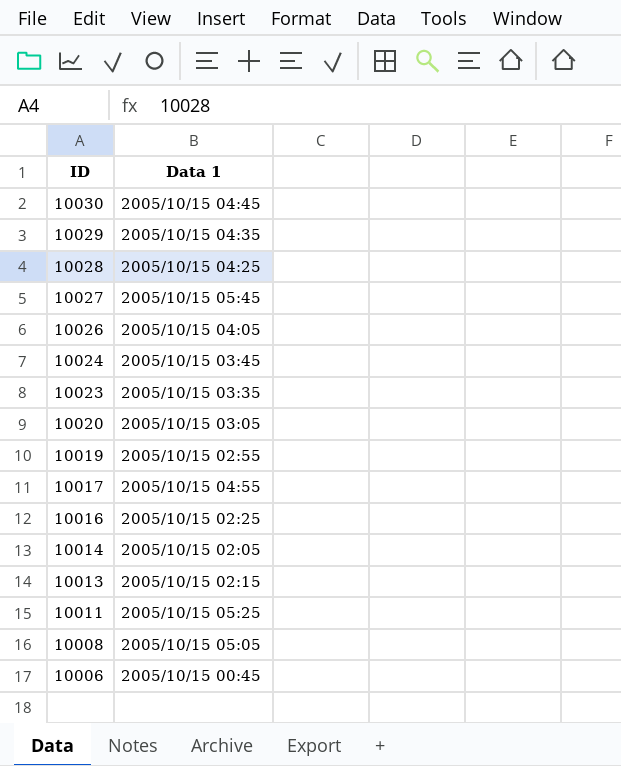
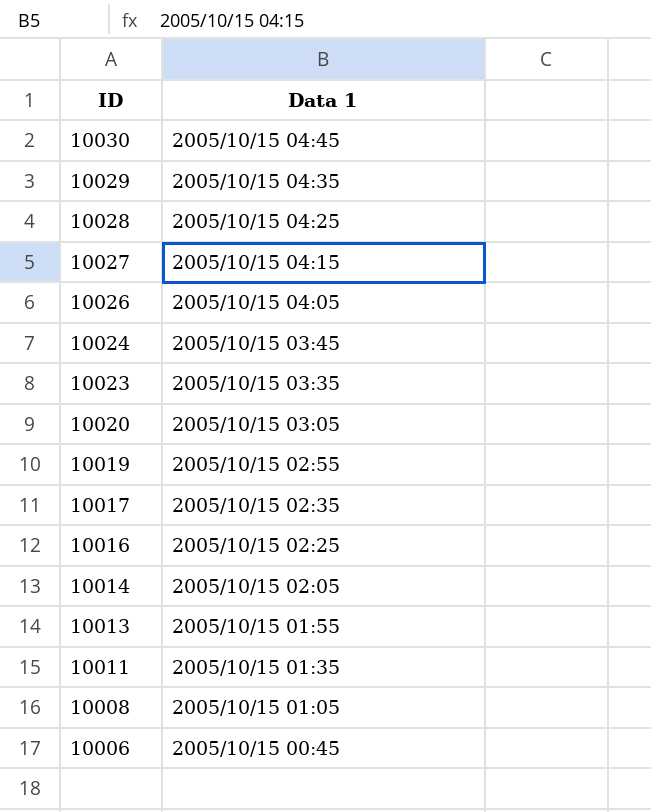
10027 | Data 1: 2005/10/15 05:45 -> 2005/10/15 04:15
10017 | Data 1: 2005/10/15 04:55 -> 2005/10/15 02:35
10013 | Data 1: 2005/10/15 02:15 -> 2005/10/15 01:55
10011 | Data 1: 2005/10/15 05:25 -> 2005/10/15 01:35
10008 | Data 1: 2005/10/15 05:05 -> 2005/10/15 01:05

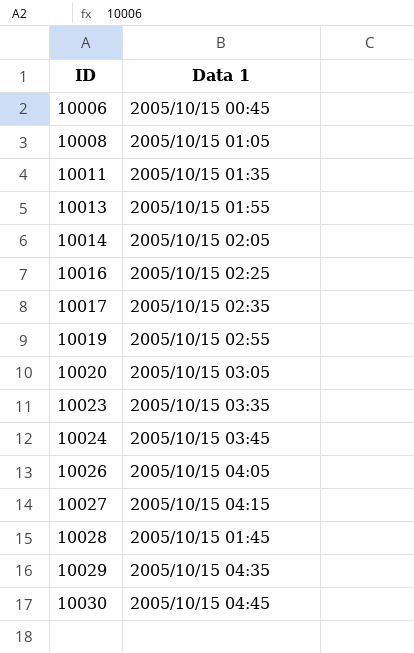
row order: ID descending -> ID ascending
10028 | Data 1: 2005/10/15 04:25 -> 2005/10/15 01:45

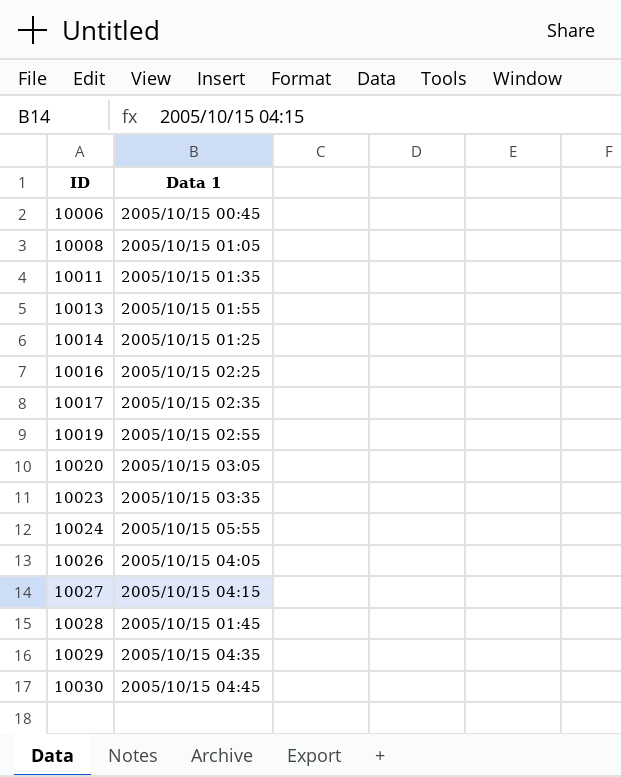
10014 | Data 1: 2005/10/15 02:05 -> 2005/10/15 01:25
10024 | Data 1: 2005/10/15 03:45 -> 2005/10/15 05:55

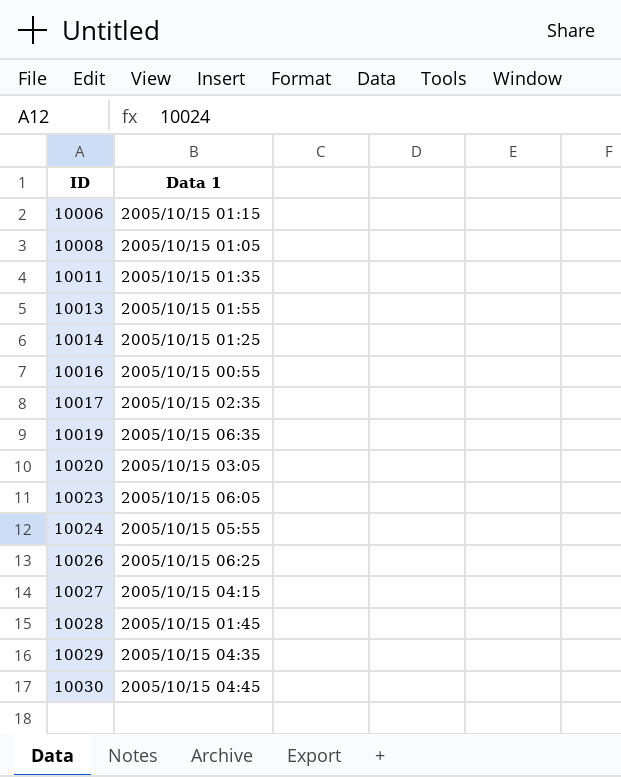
10006 | Data 1: 2005/10/15 00:45 -> 2005/10/15 01:15
10016 | Data 1: 2005/10/15 02:25 -> 2005/10/15 00:55
10019 | Data 1: 2005/10/15 02:55 -> 2005/10/15 06:35
10023 | Data 1: 2005/10/15 03:35 -> 2005/10/15 06:05
10026 | Data 1: 2005/10/15 04:05 -> 2005/10/15 06:25

